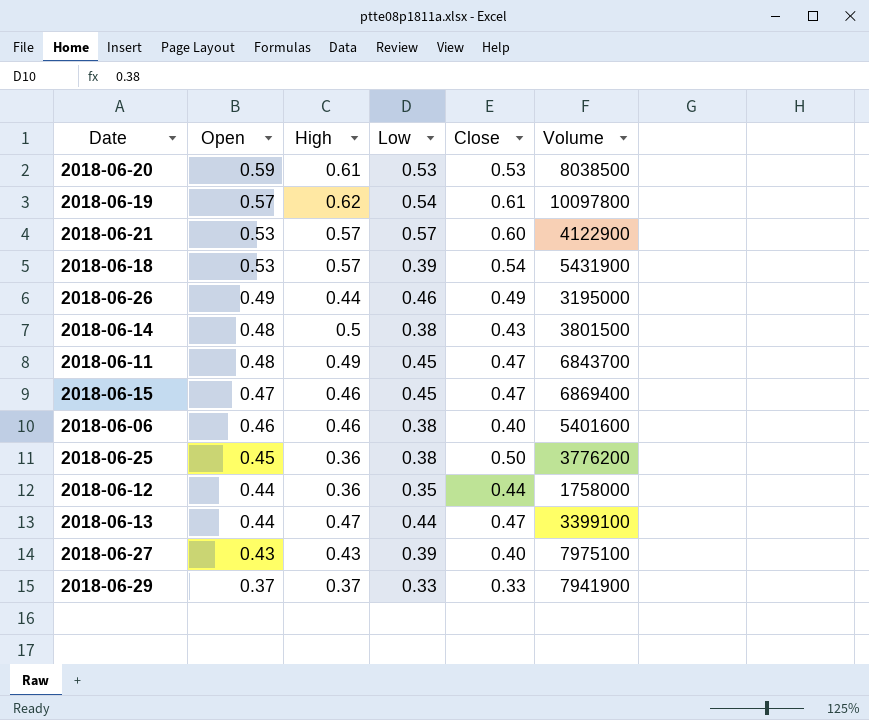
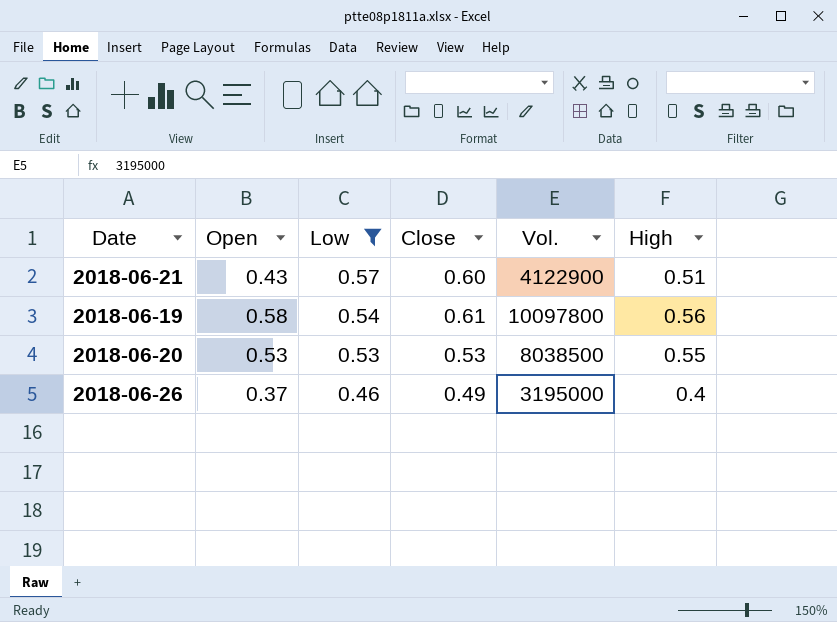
filter: none -> Low >= 0.46
row order: Open descending -> Low descending
column name: Volume -> Vol.
column High | position: 3 -> 6
2018-06-21 | Open: 0.53 -> 0.43
2018-06-21 | High: 0.57 -> 0.51
2018-06-19 | Open: 0.57 -> 0.58
2018-06-19 | High: 0.62 -> 0.56
2018-06-20 | Open: 0.59 -> 0.53
2018-06-20 | High: 0.61 -> 0.55
2018-06-26 | Open: 0.49 -> 0.37
2018-06-26 | High: 0.44 -> 0.4

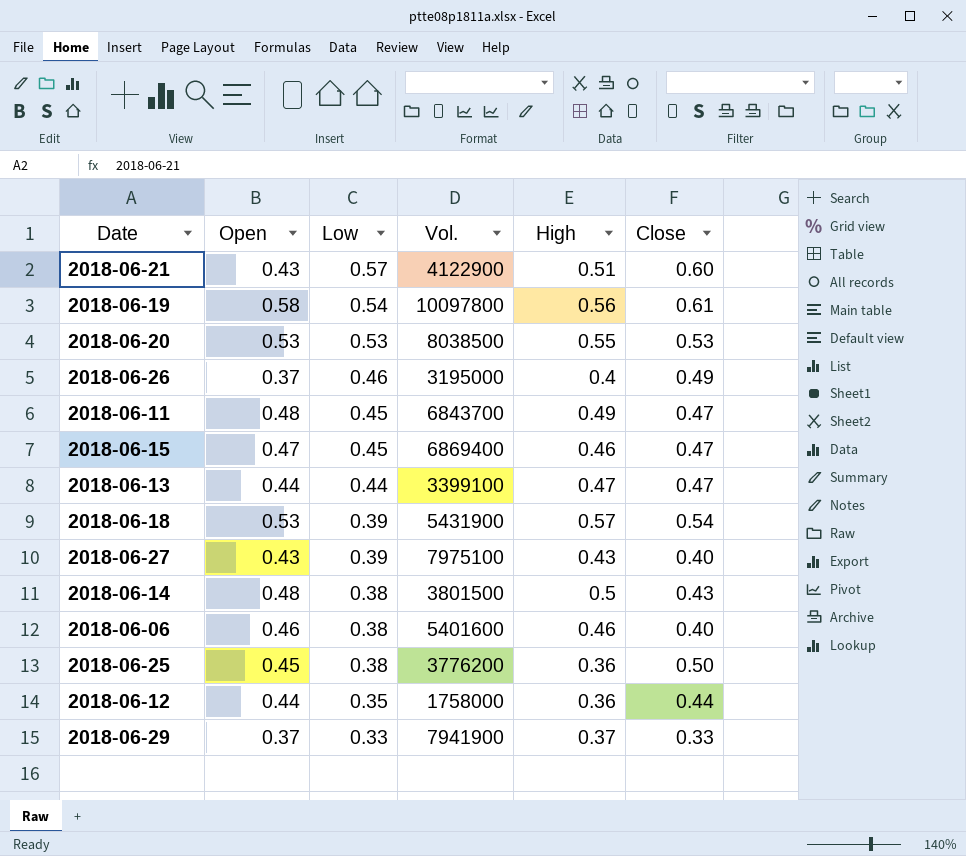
filter: Low >= 0.46 -> none
column Close | position: 4 -> 6

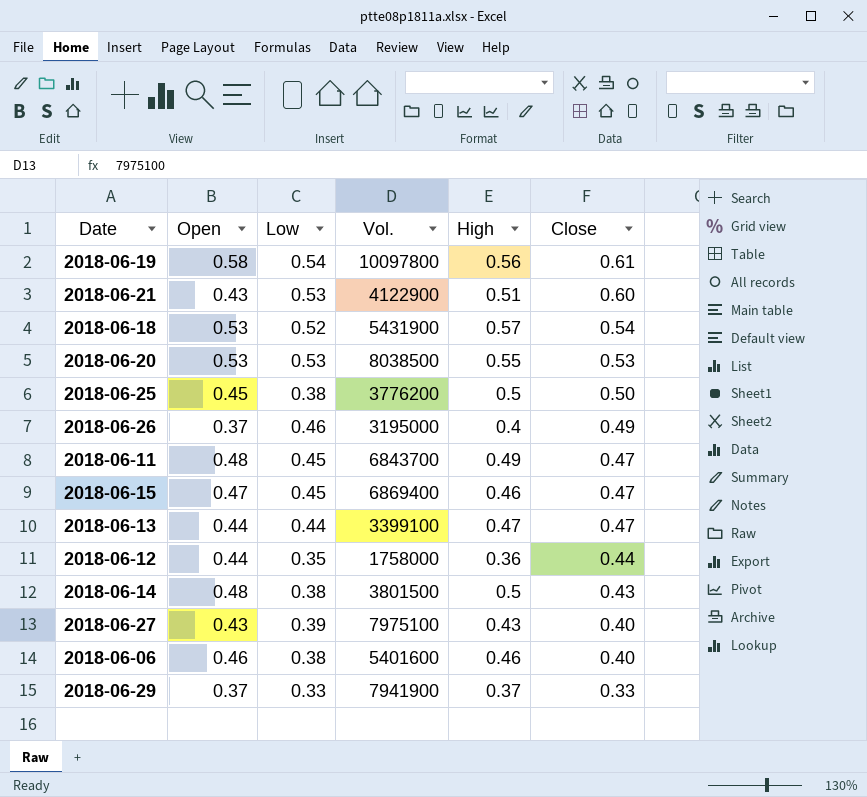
row order: Low descending -> Close descending
2018-06-21 | Low: 0.57 -> 0.53
2018-06-18 | Low: 0.39 -> 0.52
2018-06-25 | High: 0.36 -> 0.5

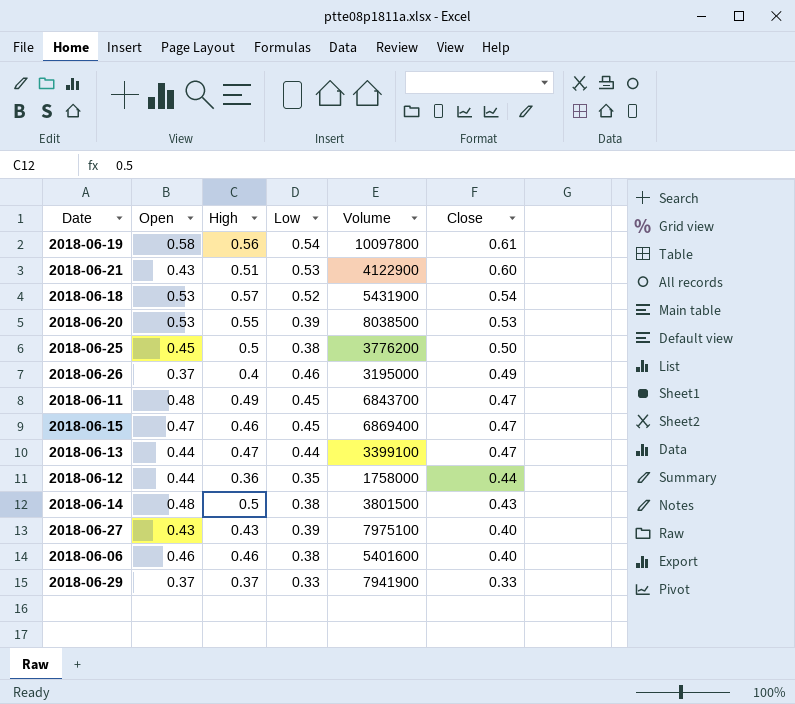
column High | position: 5 -> 3
column name: Vol. -> Volume
2018-06-20 | Low: 0.53 -> 0.39

